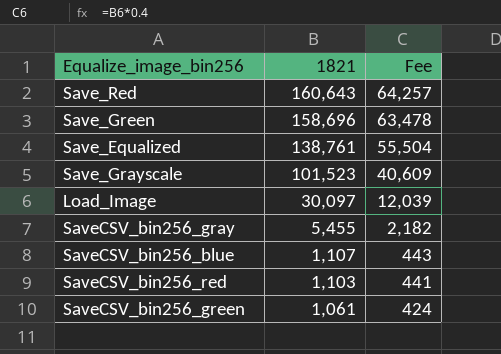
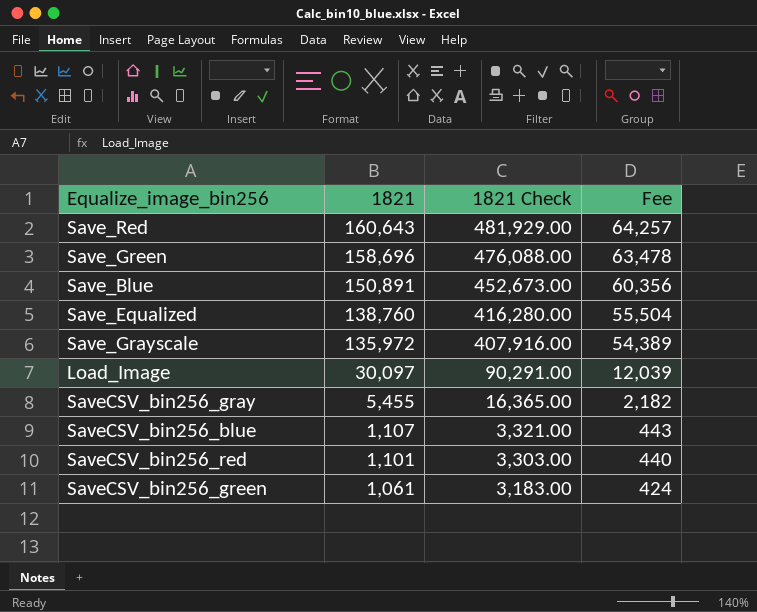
column 1821 Check | formula: none -> [1821] * 3
row Save_Blue: none -> 150,891 | 452,673.00 | 60,356
Save_Equalized | 1821: 138,761 -> 138,760
Save_Grayscale | 1821: 101,523 -> 135,972
Save_Grayscale | Fee: 40,609 -> 54,389
SaveCSV_bin256_red | 1821: 1,103 -> 1,101
SaveCSV_bin256_red | Fee: 441 -> 440

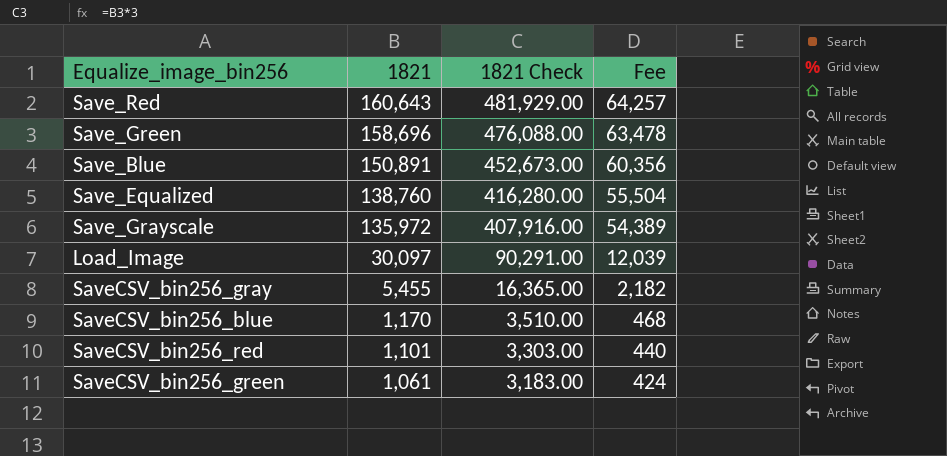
SaveCSV_bin256_blue | 1821: 1,107 -> 1,170
SaveCSV_bin256_blue | 1821 Check: 3,321.00 -> 3,510.00
SaveCSV_bin256_blue | Fee: 443 -> 468

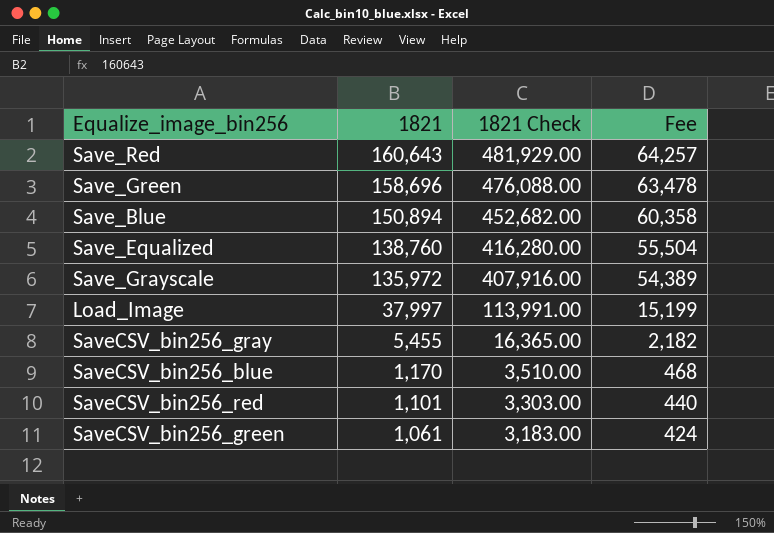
Save_Blue | 1821: 150,891 -> 150,894
Save_Blue | 1821 Check: 452,673.00 -> 452,682.00
Save_Blue | Fee: 60,356 -> 60,358
Load_Image | 1821: 30,097 -> 37,997
Load_Image | 1821 Check: 90,291.00 -> 113,991.00
Load_Image | Fee: 12,039 -> 15,199

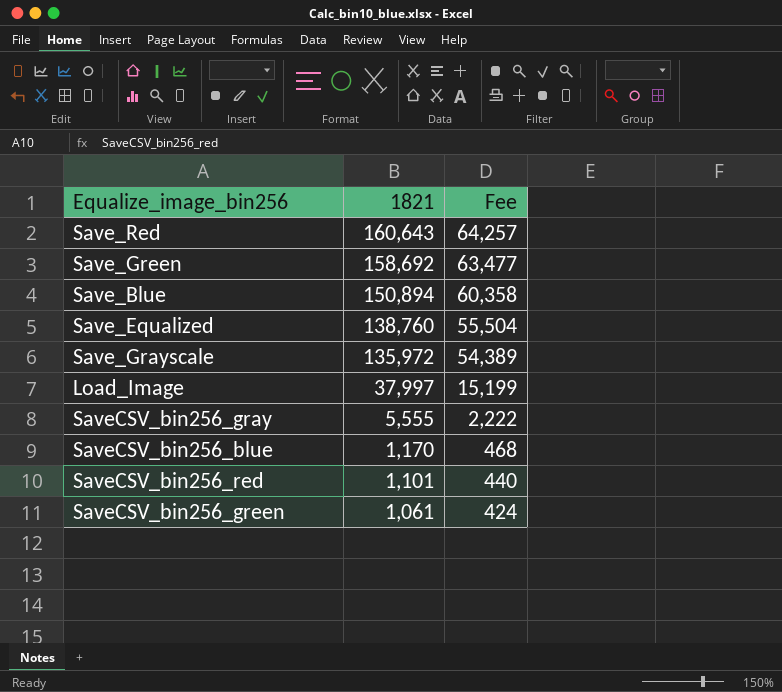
column 1821 Check | formula: [1821] * 3 -> none
Save_Green | 1821: 158,696 -> 158,692
Save_Green | Fee: 63,478 -> 63,477
SaveCSV_bin256_gray | 1821: 5,455 -> 5,555
SaveCSV_bin256_gray | Fee: 2,182 -> 2,222

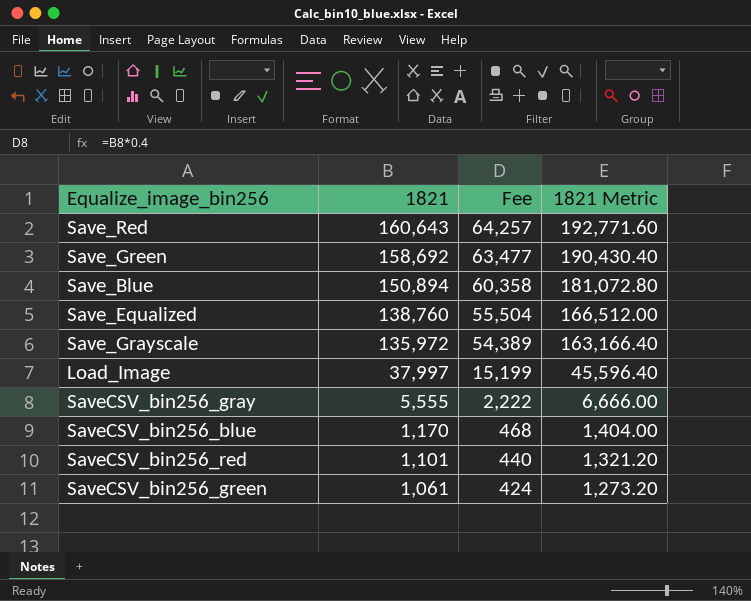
column 1821 Metric | formula: none -> [1821] * 1.2

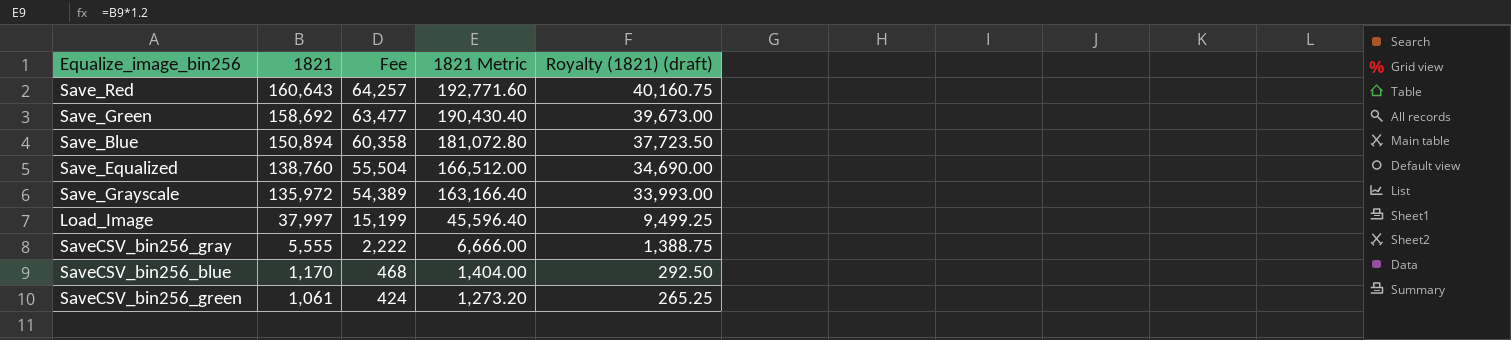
column Royalty (1821) (draft) | formula: none -> [1821] * 0.25
row SaveCSV_bin256_red: 1,101 | 440 | 1,321.20 -> none

